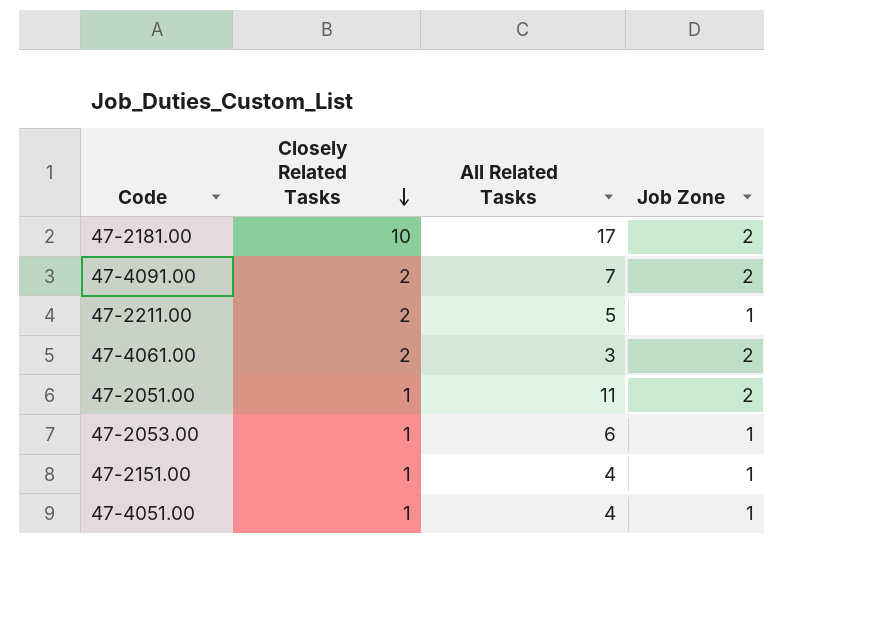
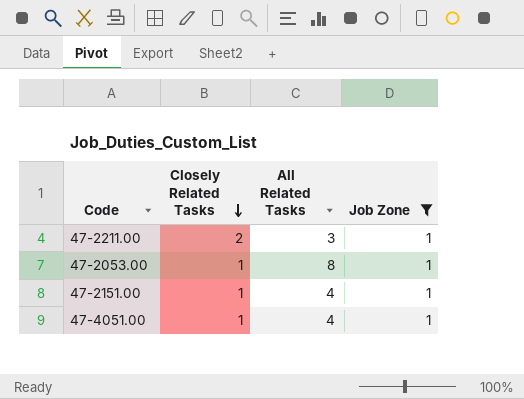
filter: none -> Job Zone = 1
47-2211.00 | All Related Tasks: 5 -> 3
47-2053.00 | All Related Tasks: 6 -> 8

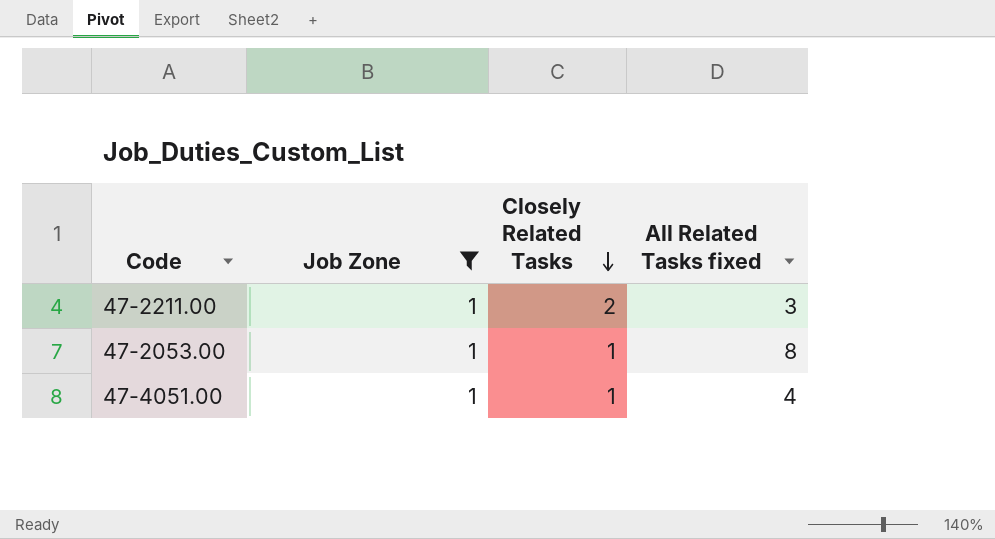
column Job Zone | position: 4 -> 2
column name: All Related Tasks -> All Related Tasks fixed
row 47-2151.00: 1 | 4 | 1 -> none

